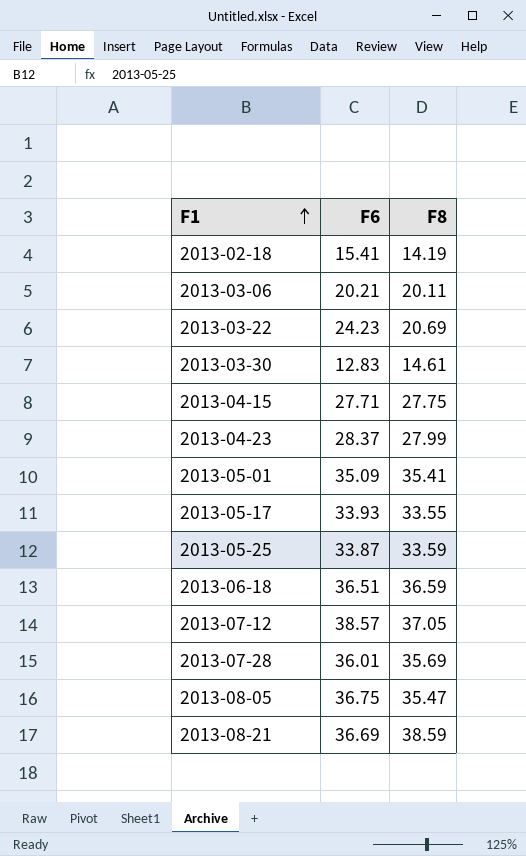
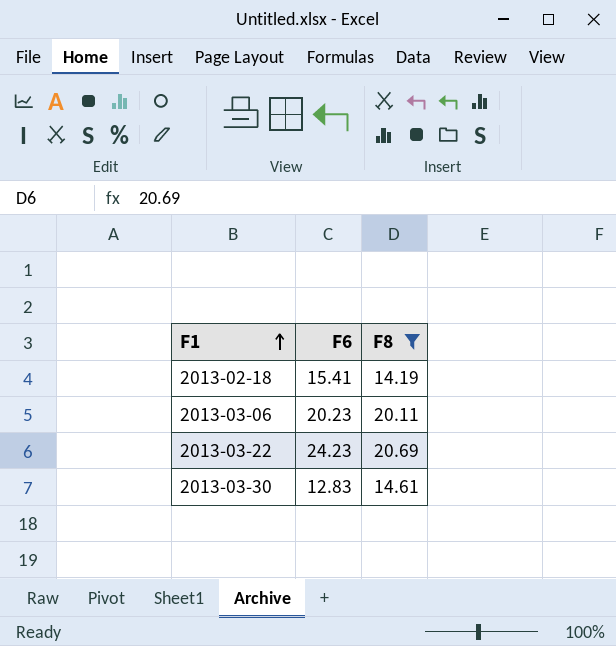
filter: none -> F8 <= 20.69
2013-03-06 | F6: 20.21 -> 20.23

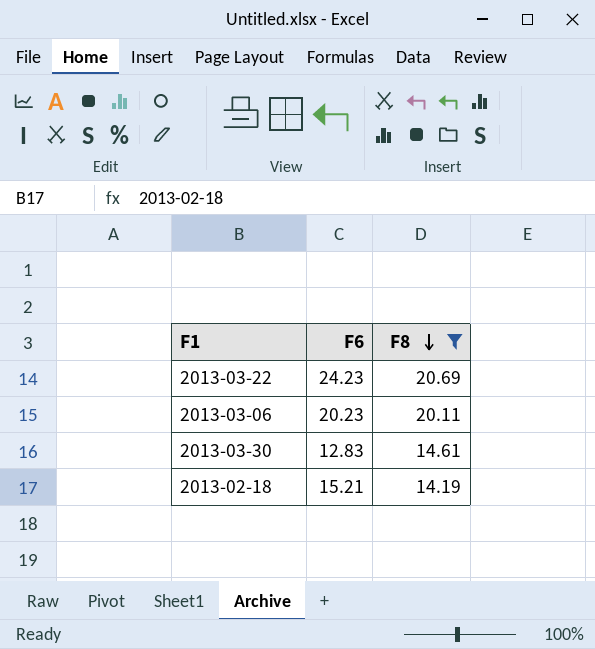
row order: F1 ascending -> F8 descending
2013-02-18 | F6: 15.41 -> 15.21

